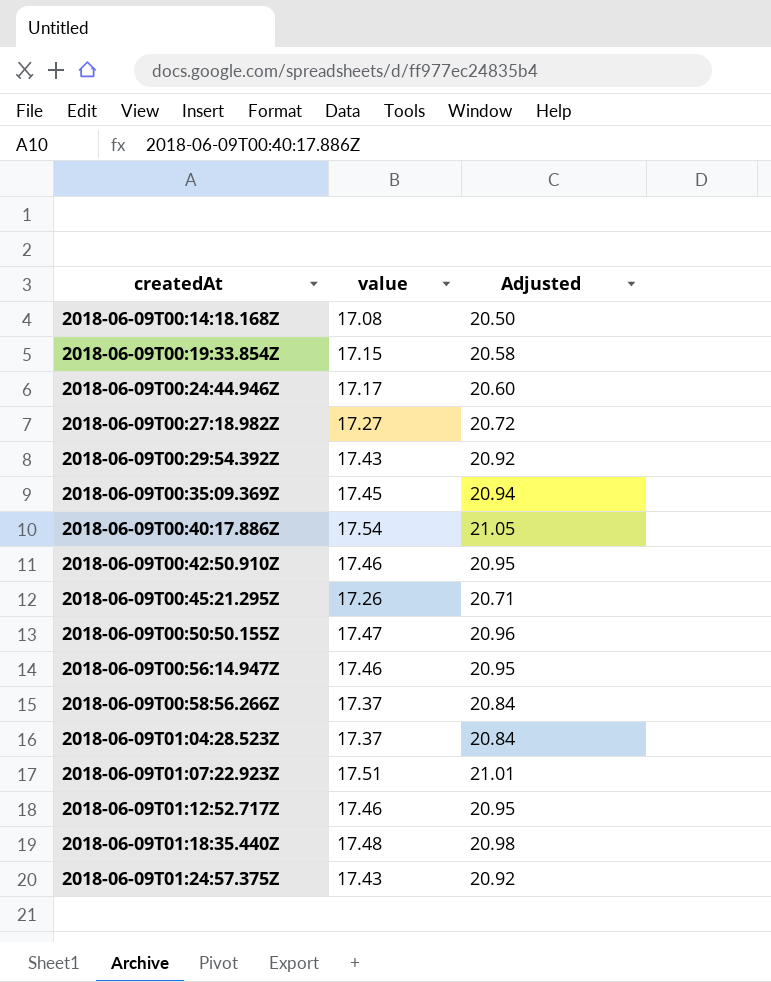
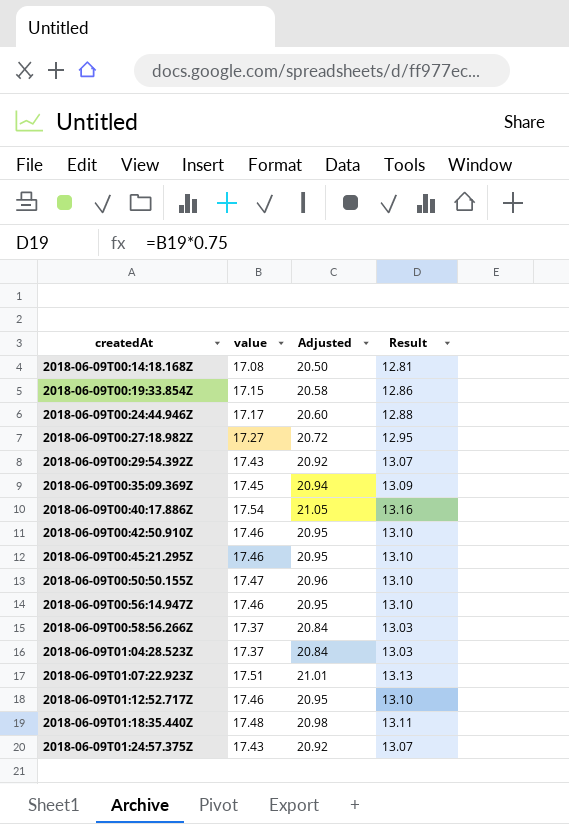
column Result | formula: none -> [value] * 0.75
2018-06-09T00:45:21.295Z | value: 17.26 -> 17.46
2018-06-09T00:45:21.295Z | Adjusted: 20.71 -> 20.95

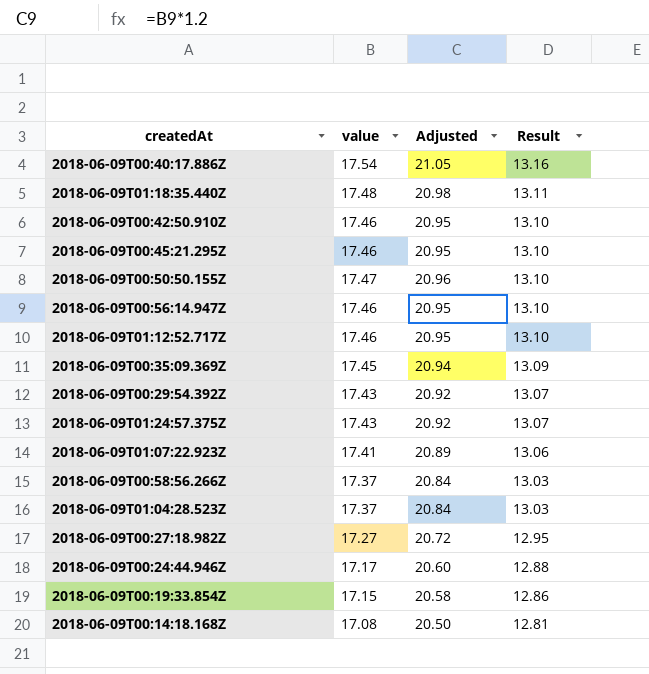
row order: createdAt ascending -> Result descending
2018-06-09T01:07:22.923Z | value: 17.51 -> 17.41
2018-06-09T01:07:22.923Z | Adjusted: 21.01 -> 20.89
2018-06-09T01:07:22.923Z | Result: 13.13 -> 13.06

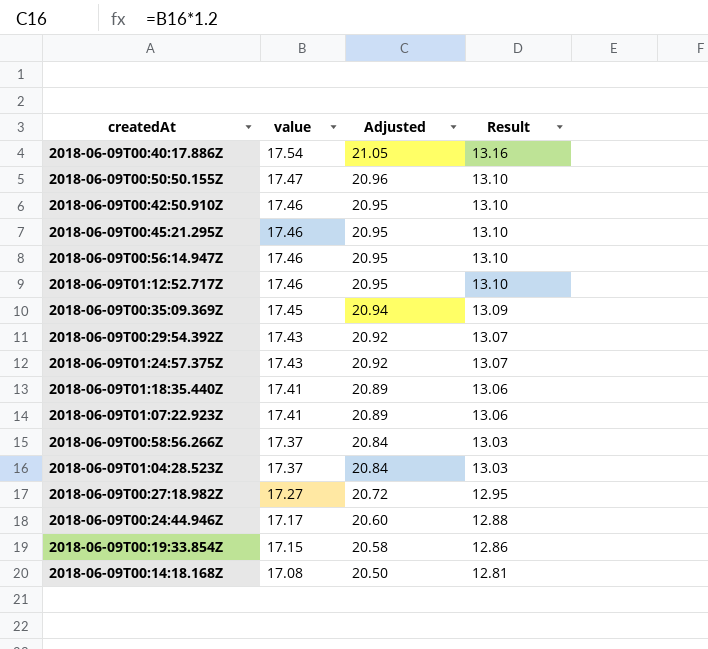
row order: Result descending -> value descending
2018-06-09T01:18:35.440Z | value: 17.48 -> 17.41
2018-06-09T01:18:35.440Z | Adjusted: 20.98 -> 20.89
2018-06-09T01:18:35.440Z | Result: 13.11 -> 13.06

